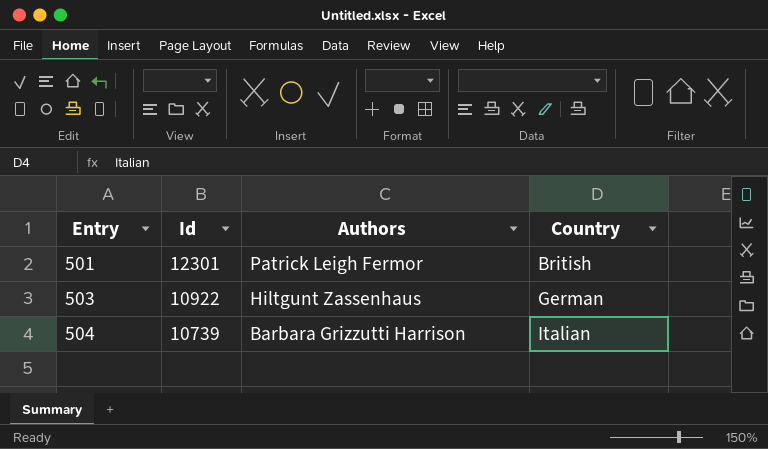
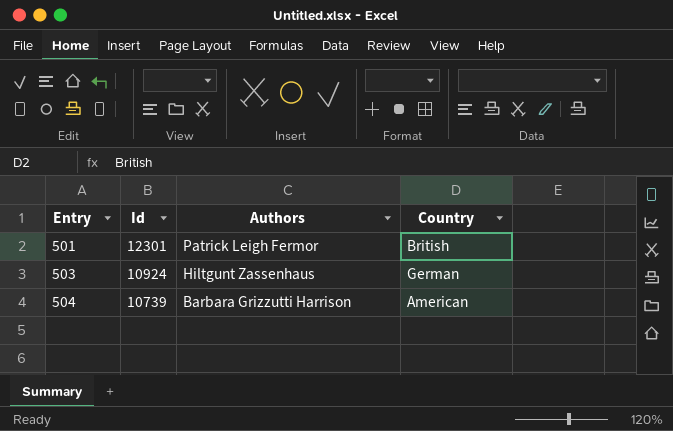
503 | Id: 10922 -> 10924
504 | Country: Italian -> American

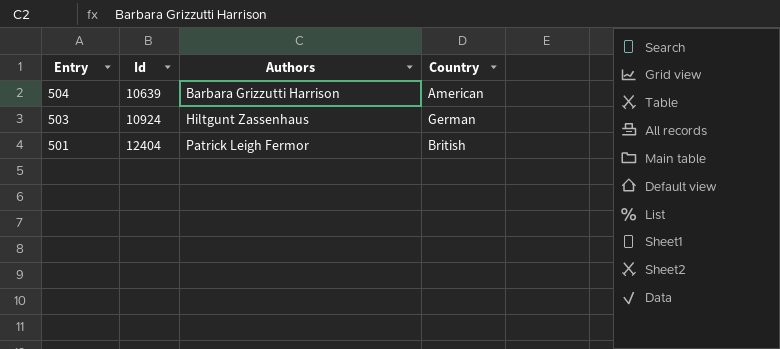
row order: Entry ascending -> Entry descending
504 | Id: 10739 -> 10639
501 | Id: 12301 -> 12404

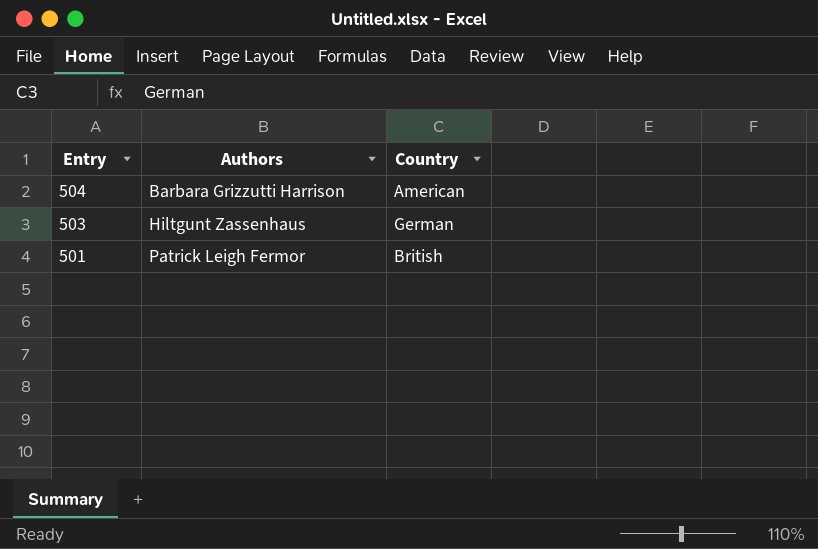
column Id | position: 2 -> none

